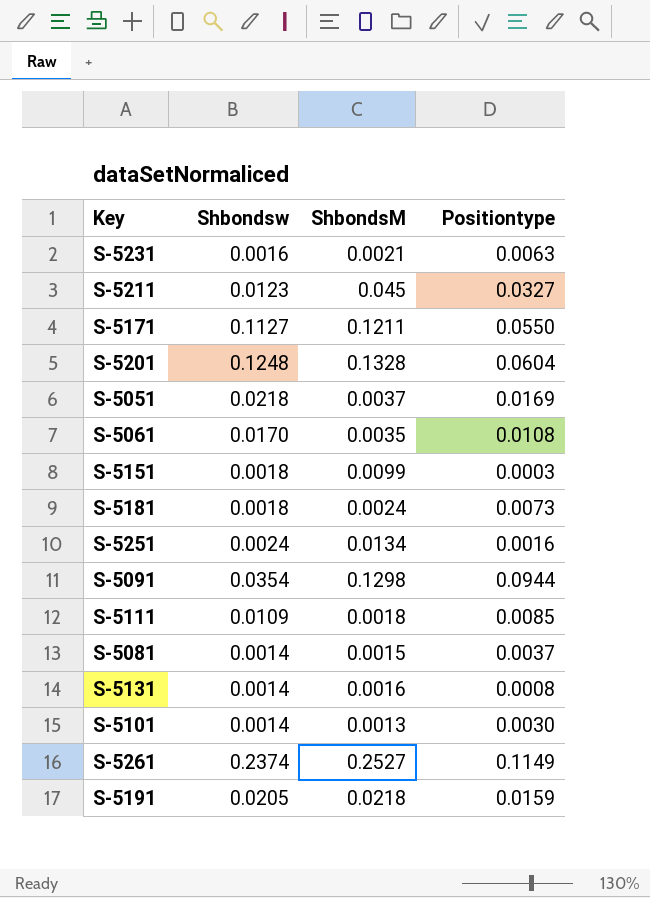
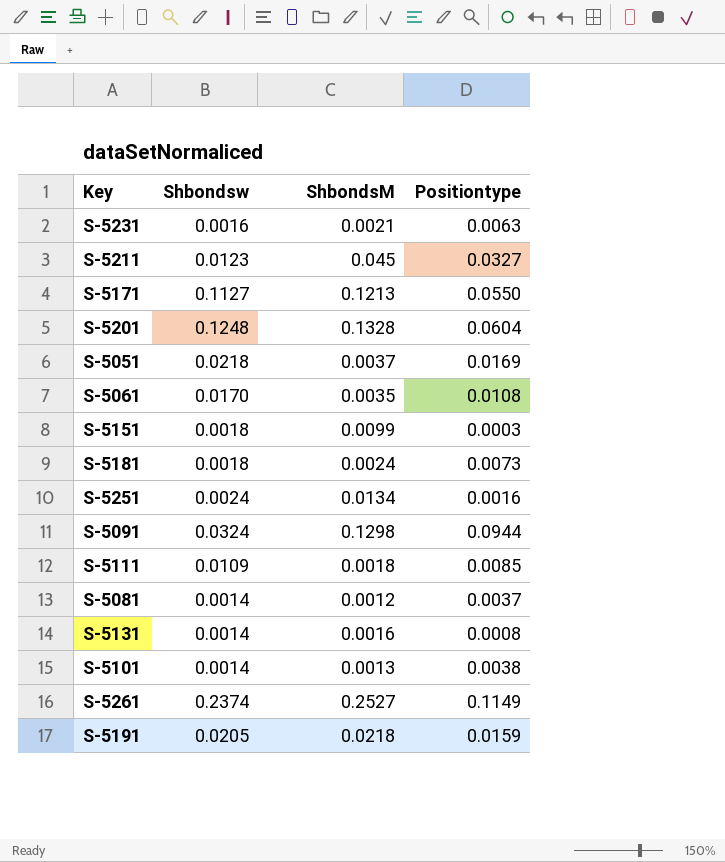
S-5171 | ShbondsM: 0.1211 -> 0.1213
S-5091 | Shbondsw: 0.0354 -> 0.0324
S-5081 | ShbondsM: 0.0015 -> 0.0012
S-5101 | Positiontype: 0.0030 -> 0.0038

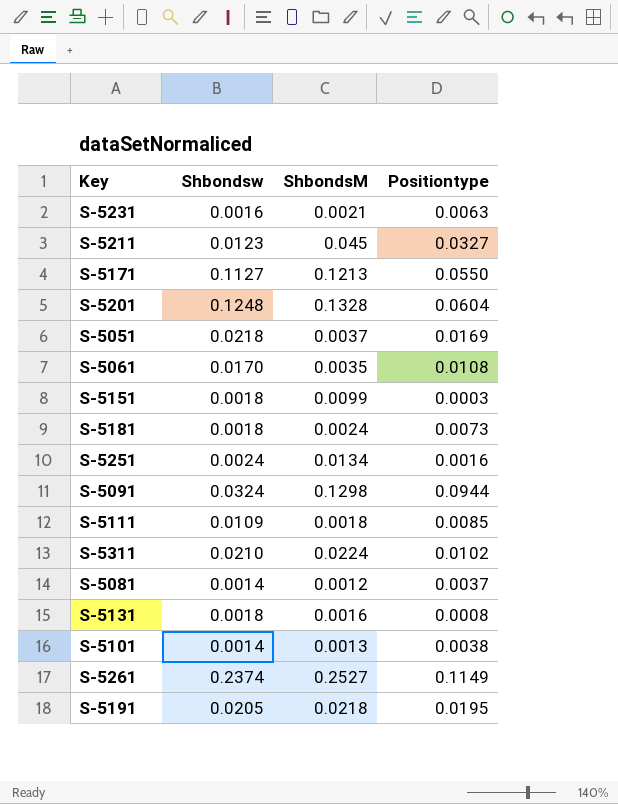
row S-5311: none -> 0.0210 | 0.0224 | 0.0102
S-5131 | Shbondsw: 0.0014 -> 0.0018
S-5191 | Positiontype: 0.0159 -> 0.0195

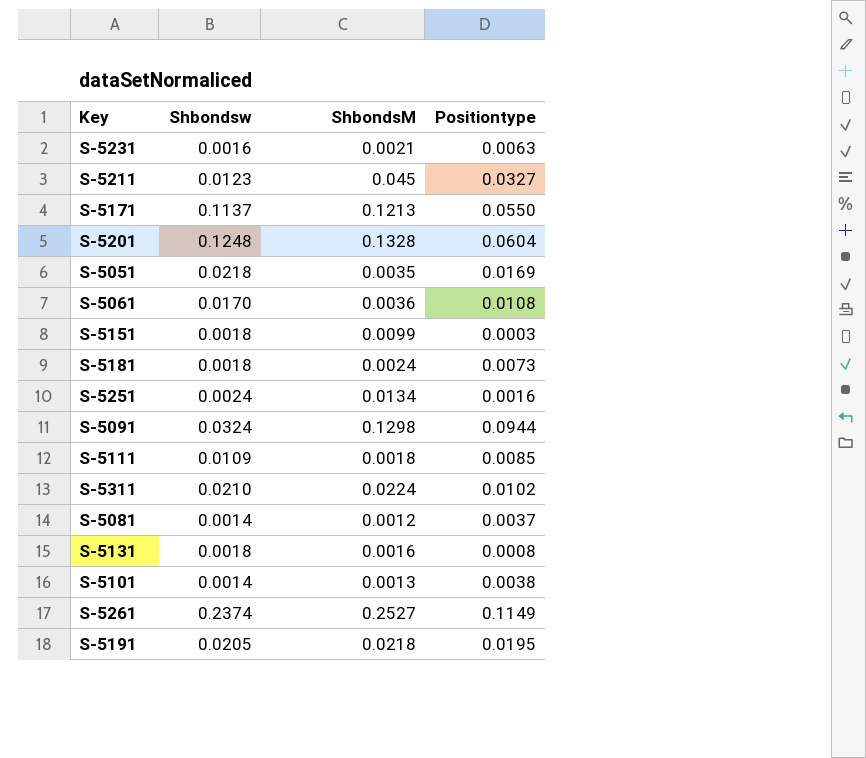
S-5171 | Shbondsw: 0.1127 -> 0.1137
S-5051 | ShbondsM: 0.0037 -> 0.0035
S-5061 | ShbondsM: 0.0035 -> 0.0036

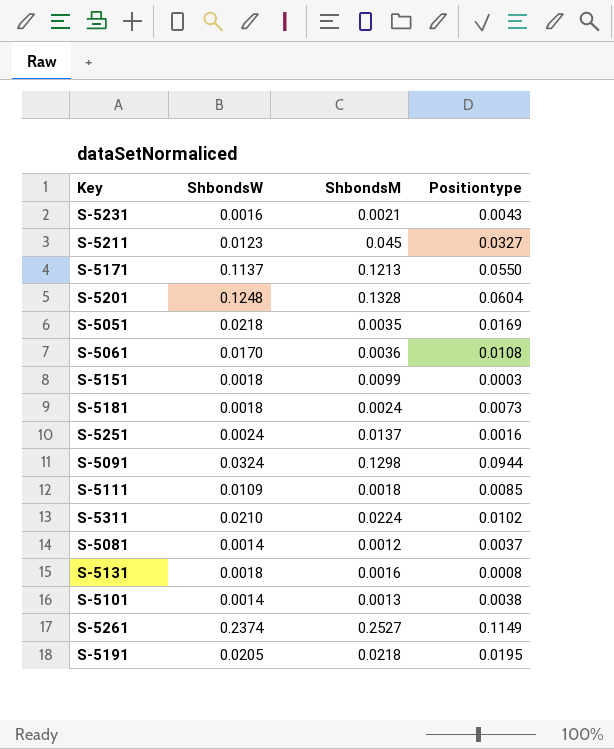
column name: Shbondsw -> ShbondsW
S-5231 | Positiontype: 0.0063 -> 0.0043
S-5251 | ShbondsM: 0.0134 -> 0.0137

